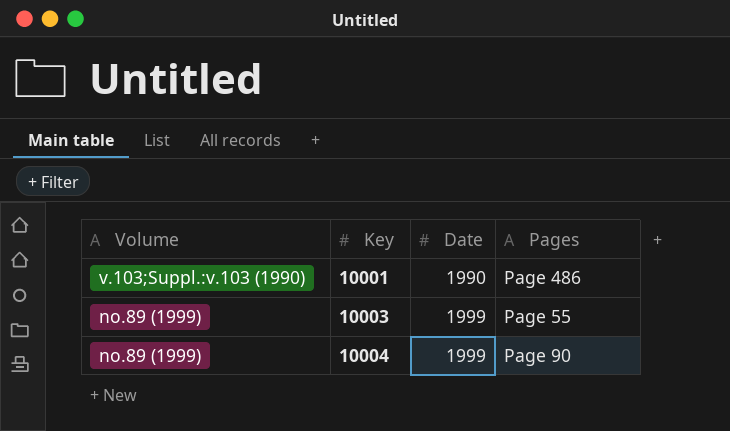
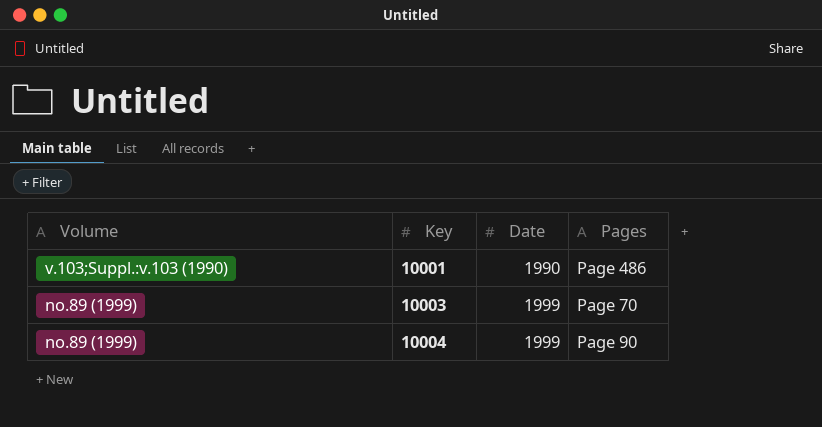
10003 | Pages: Page 55 -> Page 70

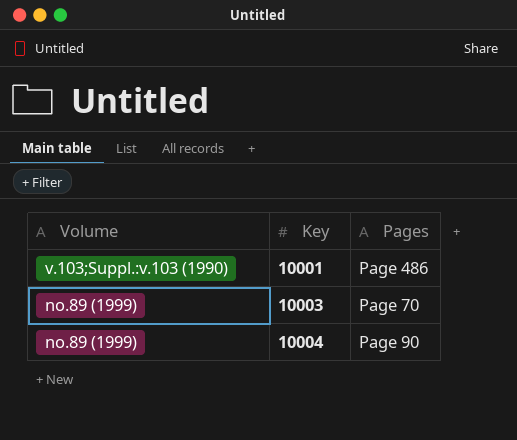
column Date | position: 3 -> none

